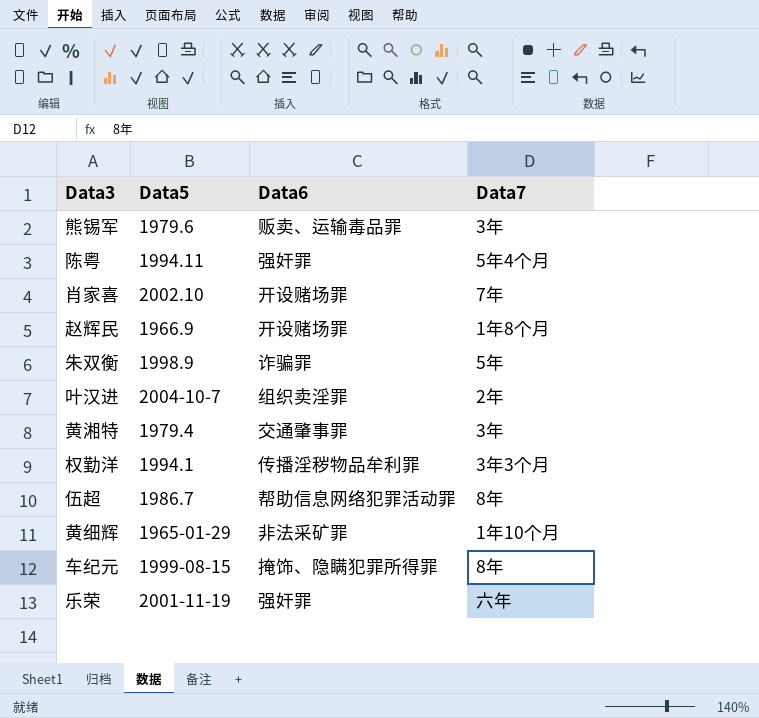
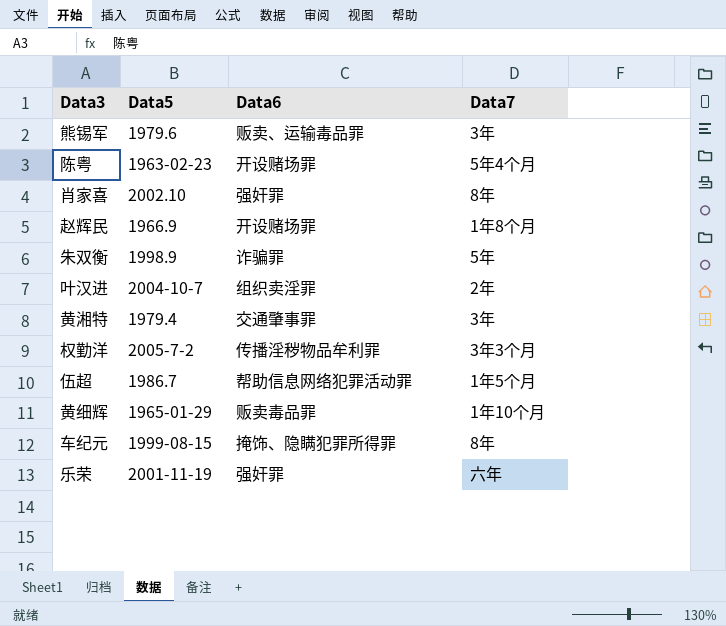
陈粤 | Data5: 1994.11 -> 1963-02-23
陈粤 | Data6: 强奸罪 -> 开设赌场罪
肖家喜 | Data6: 开设赌场罪 -> 强奸罪
肖家喜 | Data7: 7年 -> 8年
权勤洋 | Data5: 1994.1 -> 2005-7-2
伍超 | Data7: 8年 -> 1年5个月
黄细辉 | Data6: 非法采矿罪 -> 贩卖毒品罪

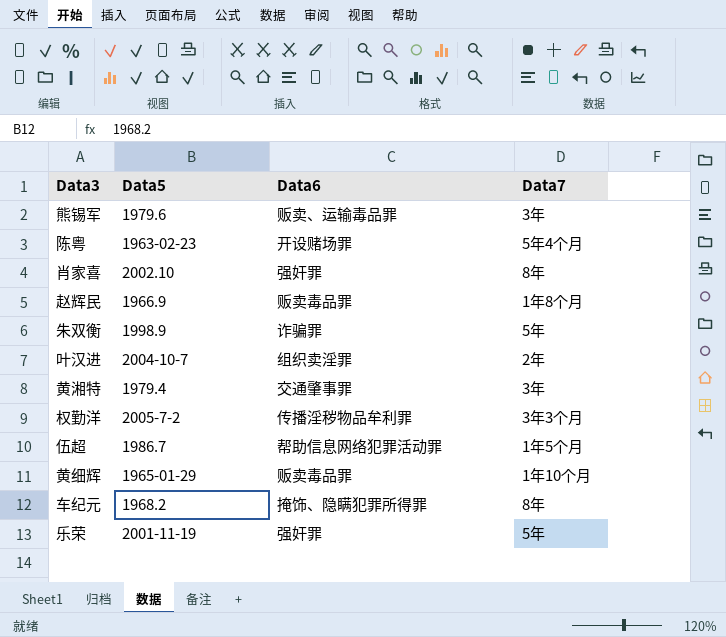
赵辉民 | Data6: 开设赌场罪 -> 贩卖毒品罪
车纪元 | Data5: 1999-08-15 -> 1968.2
乐荣 | Data7: 六年 -> 5年

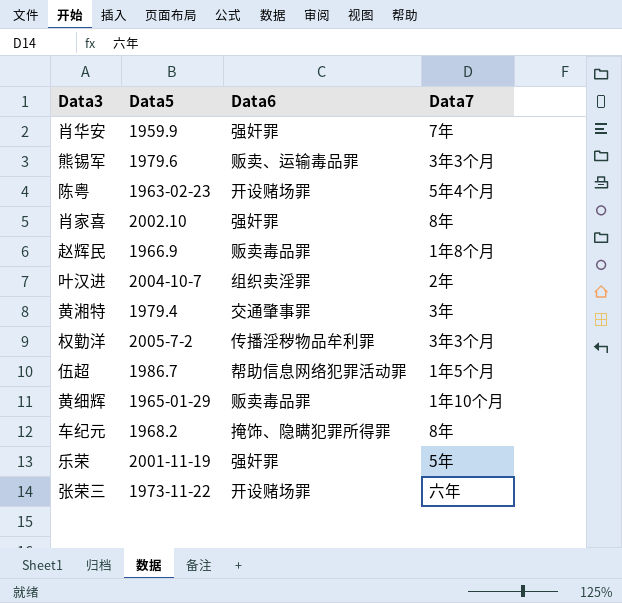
row 朱双衡: 1998.9 | 诈骗罪 | 5年 -> none
row 肖华安: none -> 1959.9 | 强奸罪 | 7年
熊锡军 | Data7: 3年 -> 3年3个月
row 张荣三: none -> 1973-11-22 | 开设赌场罪 | 六年

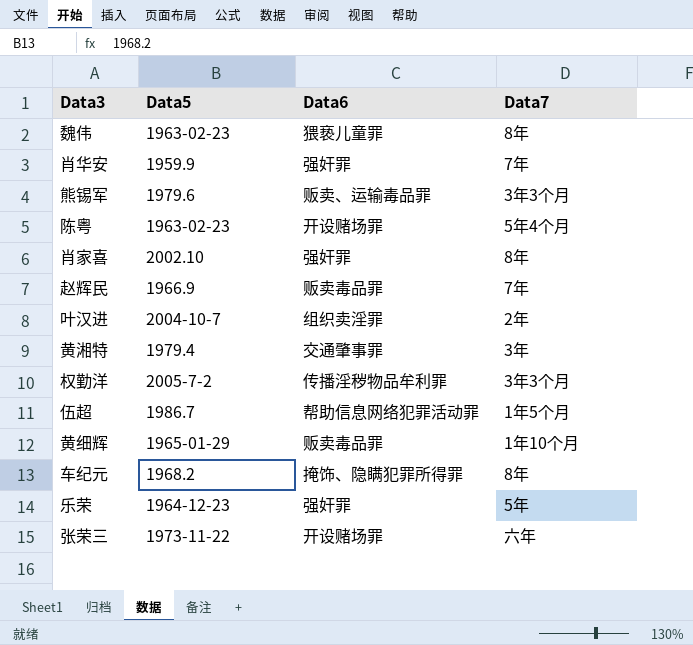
row 魏伟: none -> 1963-02-23 | 猥亵儿童罪 | 8年
赵辉民 | Data7: 1年8个月 -> 7年
乐荣 | Data5: 2001-11-19 -> 1964-12-23

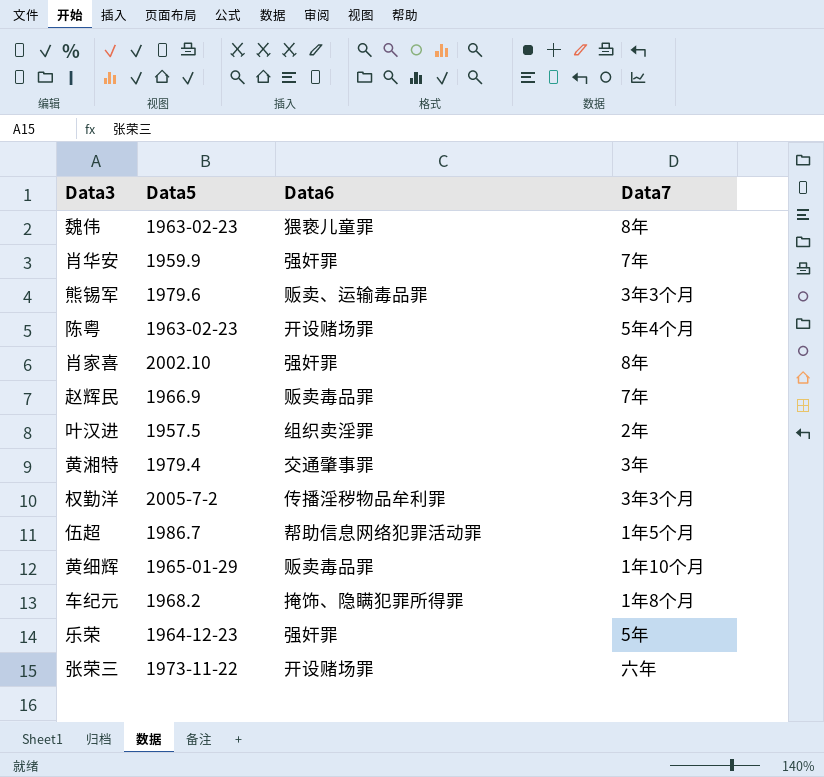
叶汉进 | Data5: 2004-10-7 -> 1957.5
车纪元 | Data7: 8年 -> 1年8个月

